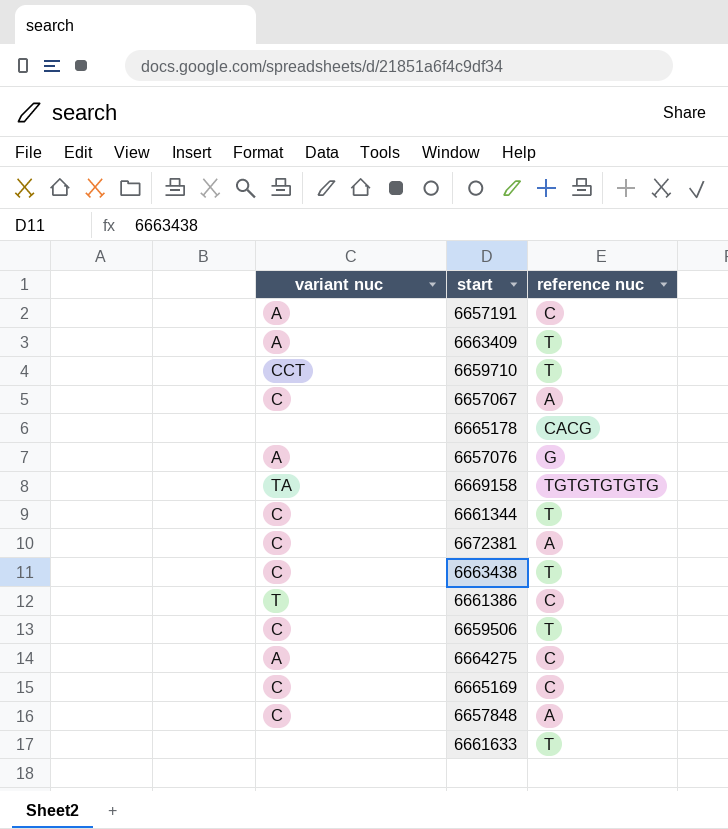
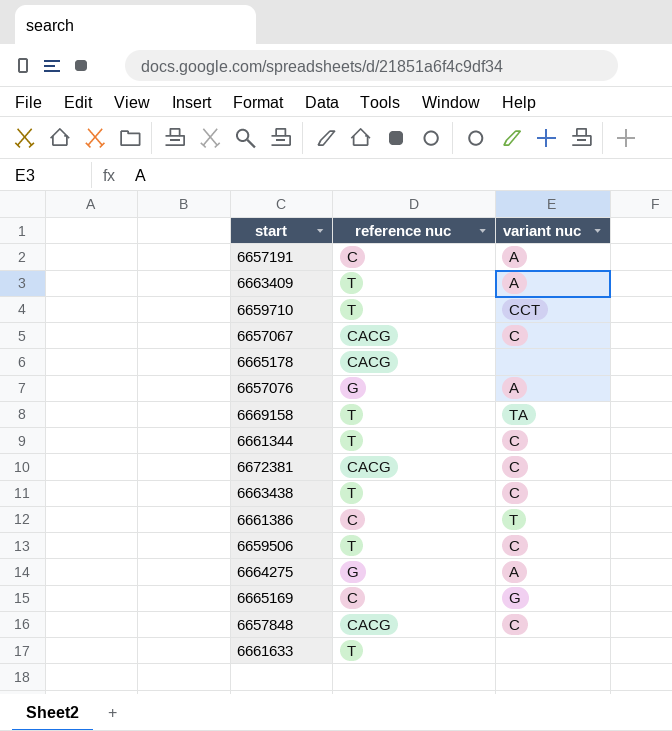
column variant nuc | position: 1 -> 3
6657067 | reference nuc: A -> CACG
6669158 | reference nuc: TGTGTGTGTG -> T
6672381 | reference nuc: A -> CACG
6664275 | reference nuc: C -> G
6665169 | variant nuc: C -> G
6657848 | reference nuc: A -> CACG

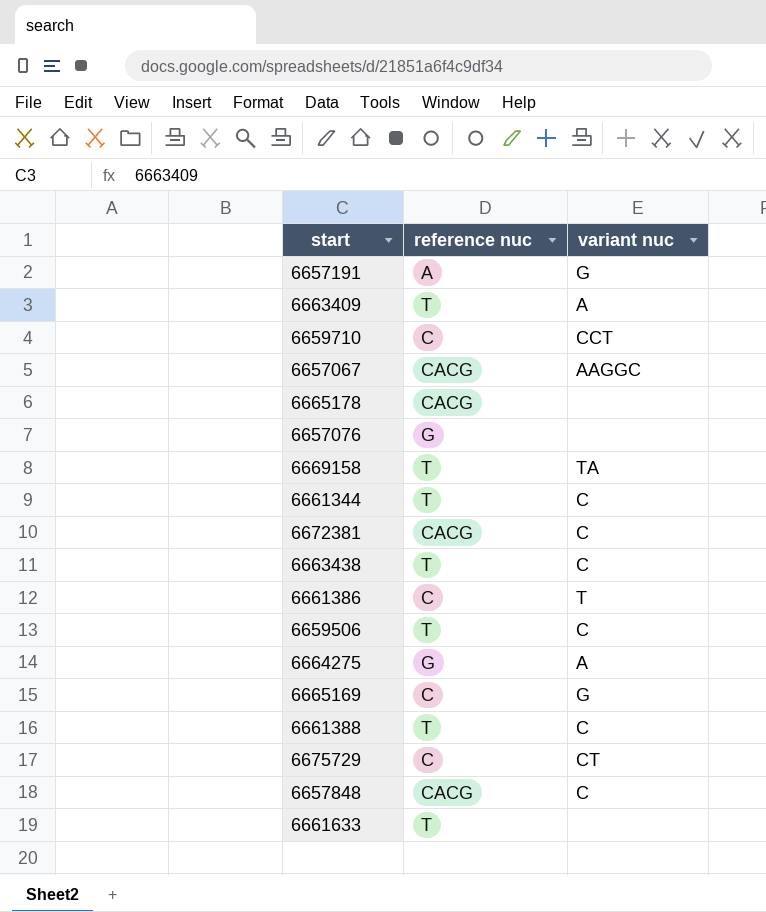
6657191 | reference nuc: C -> A
6657191 | variant nuc: A -> G
6659710 | reference nuc: T -> C
6657067 | variant nuc: C -> AAGGC
6657076 | variant nuc: A -> none
row 6661388: none -> T | C
row 6675729: none -> C | CT

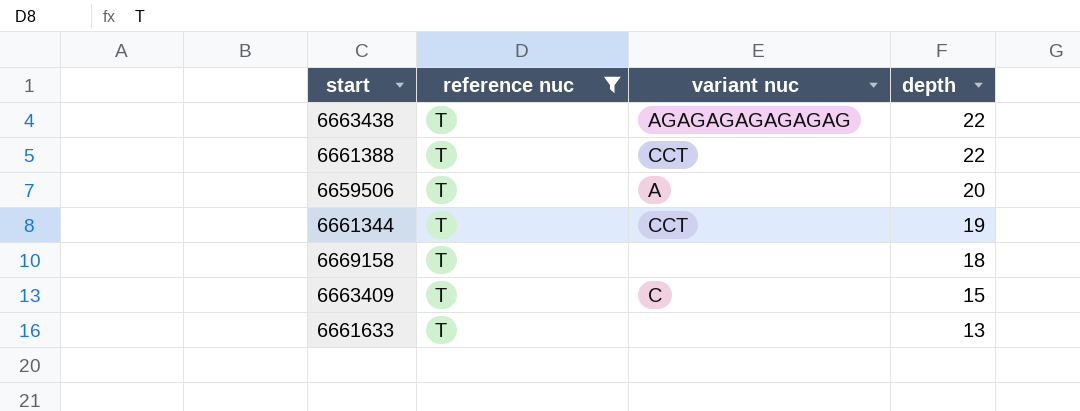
filter: none -> reference nuc = T
row order: none -> depth descending
column depth | position: none -> 4
6663438 | variant nuc: C -> AGAGAGAGAGAGAG
6661388 | variant nuc: C -> CCT
6659506 | variant nuc: C -> A
6661344 | variant nuc: C -> CCT
6669158 | variant nuc: TA -> none
6663409 | variant nuc: A -> C

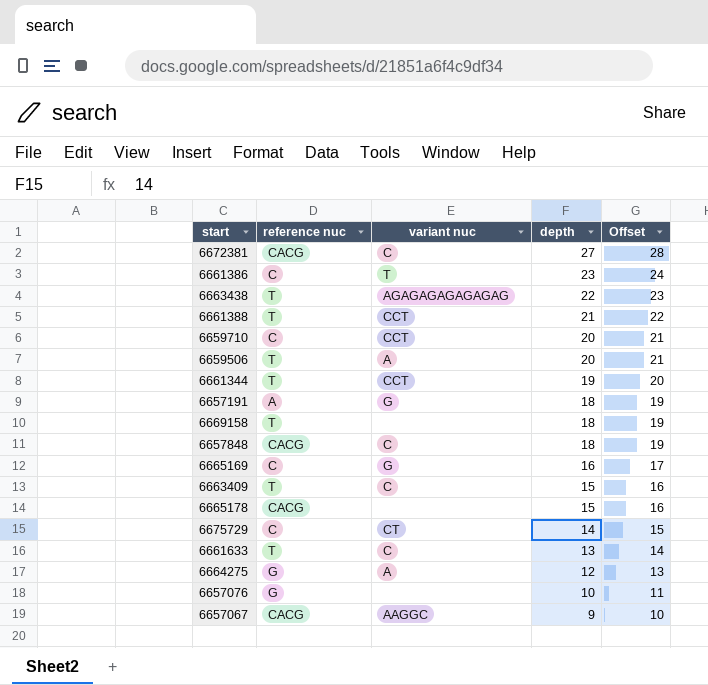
filter: reference nuc = T -> none
column Offset | formula: none -> [depth] + 1
6661388 | depth: 22 -> 21
6661633 | variant nuc: none -> C

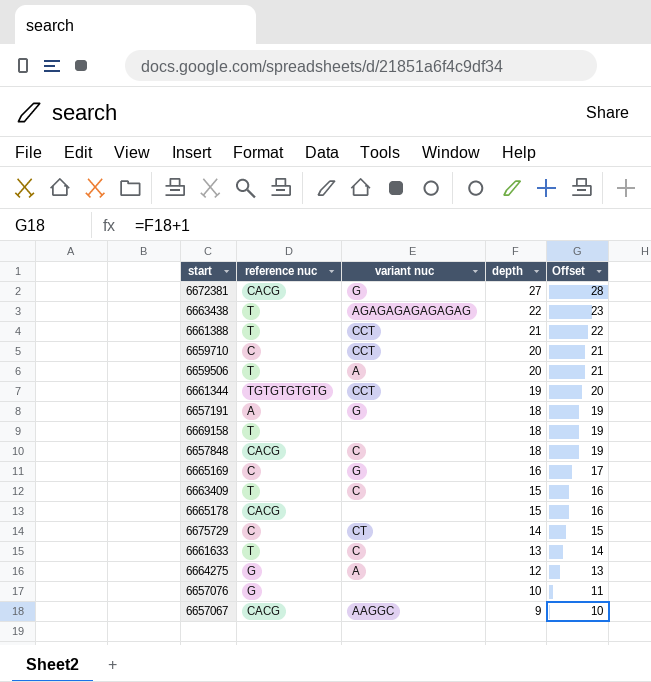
row 6661386: C | T | 23 | 24 -> none
6672381 | variant nuc: C -> G
6661344 | reference nuc: T -> TGTGTGTGTG

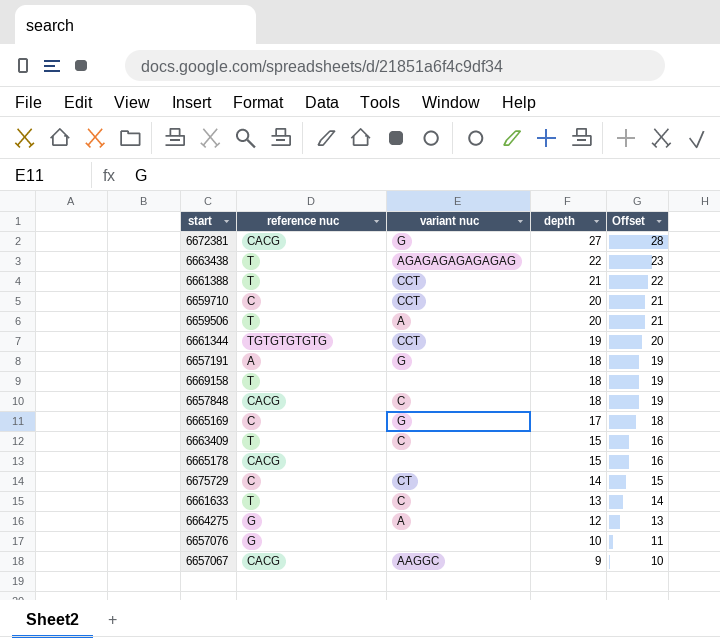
6665169 | depth: 16 -> 17
6665169 | Offset: 17 -> 18

